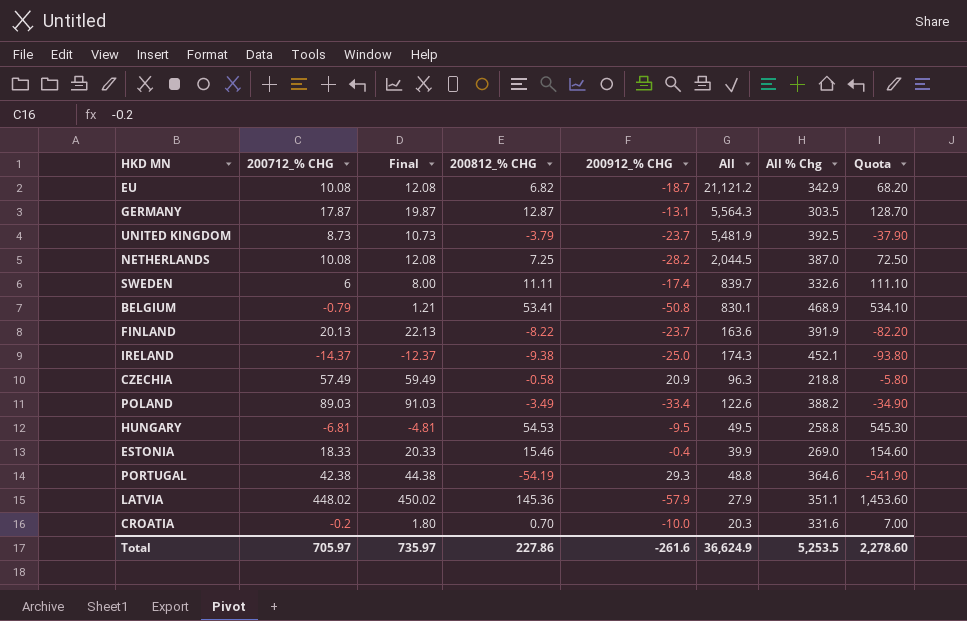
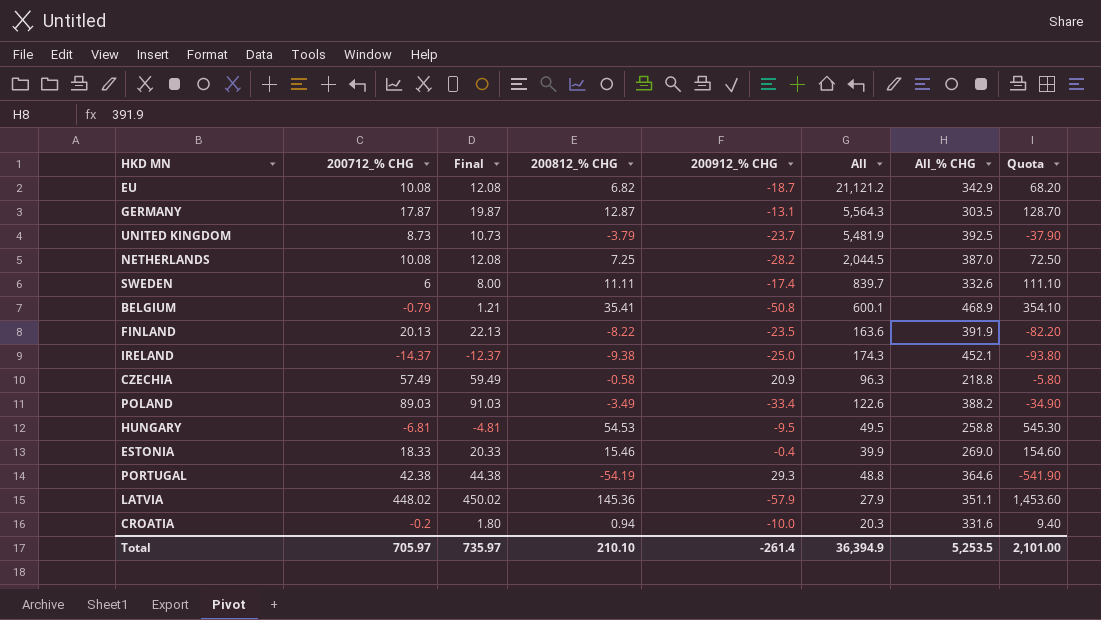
column name: All % Chg -> All_% CHG
BELGIUM | 200812_% CHG: 53.41 -> 35.41
BELGIUM | All: 830.1 -> 600.1
BELGIUM | Quota: 534.10 -> 354.10
FINLAND | 200912_% CHG: -23.7 -> -23.5
CROATIA | 200812_% CHG: 0.70 -> 0.94
CROATIA | Quota: 7.00 -> 9.40
Total | 200812_% CHG: 227.86 -> 210.10
Total | 200912_% CHG: -261.6 -> -261.4
Total | All: 36,624.9 -> 36,394.9
Total | Quota: 2,278.60 -> 2,101.00

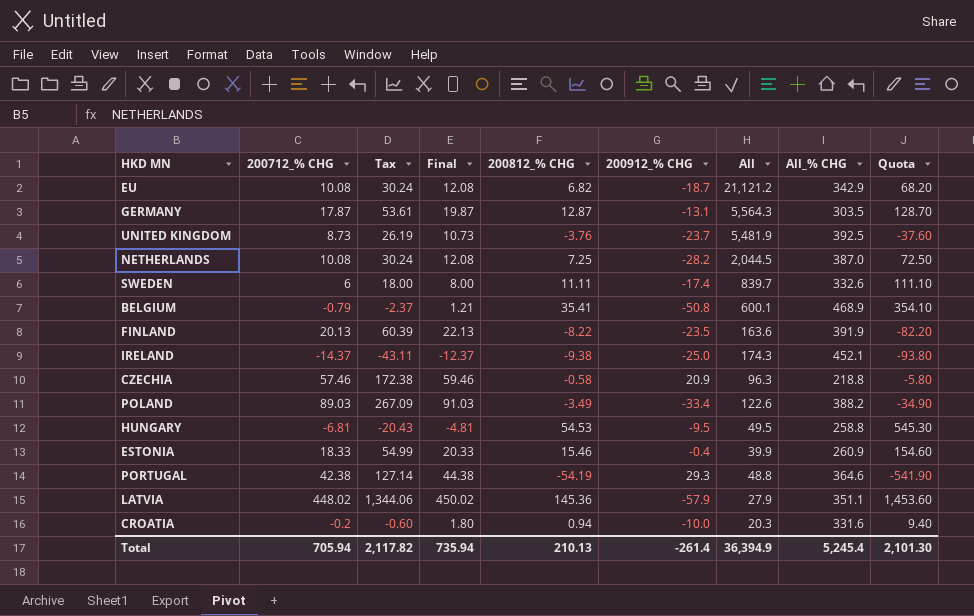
column Tax | formula: none -> [200712_% CHG] * 3
UNITED KINGDOM | 200812_% CHG: -3.79 -> -3.76
UNITED KINGDOM | Quota: -37.90 -> -37.60
CZECHIA | 200712_% CHG: 57.49 -> 57.46
CZECHIA | Final: 59.49 -> 59.46
ESTONIA | All_% CHG: 269.0 -> 260.9
Total | 200712_% CHG: 705.97 -> 705.94
Total | Final: 735.97 -> 735.94
Total | 200812_% CHG: 210.10 -> 210.13
Total | All_% CHG: 5,253.5 -> 5,245.4
Total | Quota: 2,101.00 -> 2,101.30

